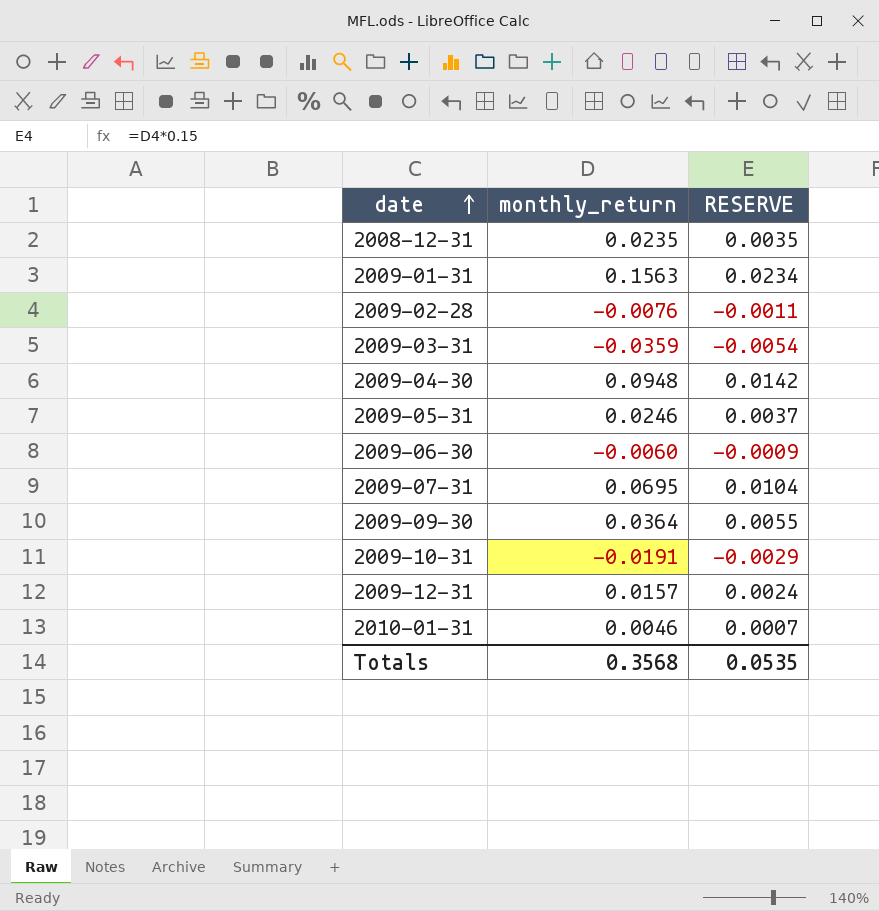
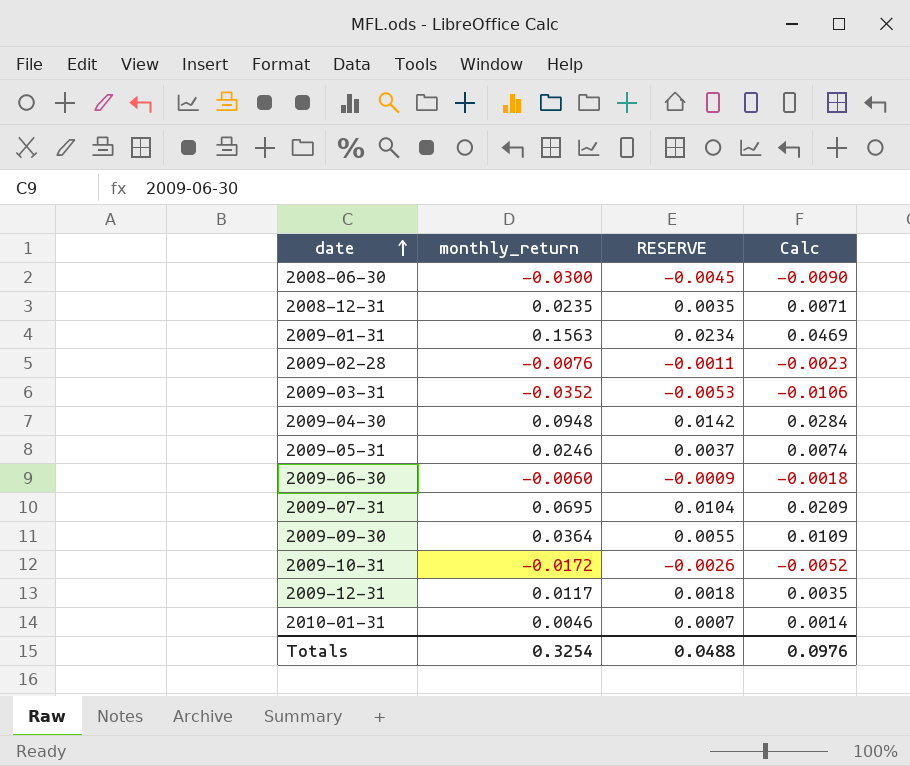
column Calc | formula: none -> [monthly_return] * 0.3
row 2008-06-30: none -> -0.0300 | -0.0045 | -0.0090
2009-03-31 | monthly_return: -0.0359 -> -0.0352
2009-03-31 | RESERVE: -0.0054 -> -0.0053
2009-10-31 | monthly_return: -0.0191 -> -0.0172
2009-10-31 | RESERVE: -0.0029 -> -0.0026
2009-12-31 | monthly_return: 0.0157 -> 0.0117
2009-12-31 | RESERVE: 0.0024 -> 0.0018
Totals | monthly_return: 0.3568 -> 0.3254
Totals | RESERVE: 0.0535 -> 0.0488

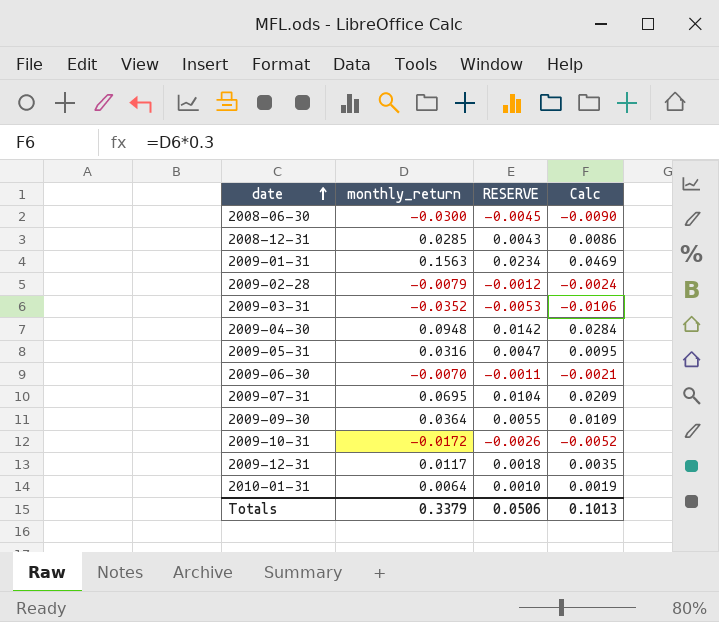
2008-12-31 | monthly_return: 0.0235 -> 0.0285
2008-12-31 | RESERVE: 0.0035 -> 0.0043
2008-12-31 | Calc: 0.0071 -> 0.0086
2009-02-28 | monthly_return: -0.0076 -> -0.0079
2009-02-28 | RESERVE: -0.0011 -> -0.0012
2009-02-28 | Calc: -0.0023 -> -0.0024
2009-05-31 | monthly_return: 0.0246 -> 0.0316
2009-05-31 | RESERVE: 0.0037 -> 0.0047
2009-05-31 | Calc: 0.0074 -> 0.0095
2009-06-30 | monthly_return: -0.0060 -> -0.0070
2009-06-30 | RESERVE: -0.0009 -> -0.0011
2009-06-30 | Calc: -0.0018 -> -0.0021
2010-01-31 | monthly_return: 0.0046 -> 0.0064
2010-01-31 | RESERVE: 0.0007 -> 0.0010
2010-01-31 | Calc: 0.0014 -> 0.0019
Totals | monthly_return: 0.3254 -> 0.3379
Totals | RESERVE: 0.0488 -> 0.0506
Totals | Calc: 0.0976 -> 0.1013

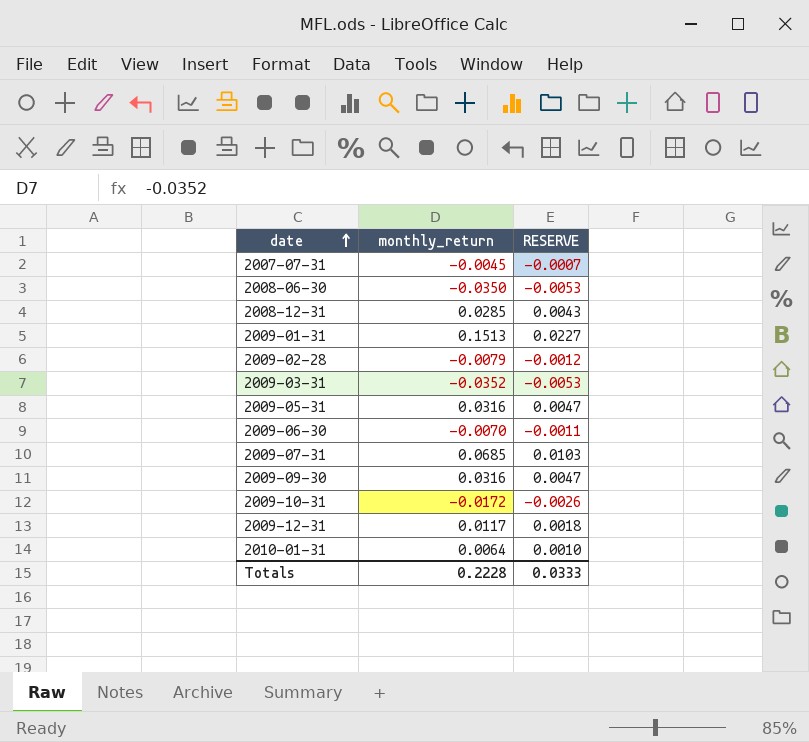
column Calc | formula: [monthly_return] * 0.3 -> none
row 2009-04-30: 0.0948 | 0.0142 | 0.0284 -> none
row 2007-07-31: none -> -0.0045 | -0.0007
2008-06-30 | monthly_return: -0.0300 -> -0.0350
2008-06-30 | RESERVE: -0.0045 -> -0.0053
2009-01-31 | monthly_return: 0.1563 -> 0.1513
2009-01-31 | RESERVE: 0.0234 -> 0.0227
2009-07-31 | monthly_return: 0.0695 -> 0.0685
2009-07-31 | RESERVE: 0.0104 -> 0.0103
2009-09-30 | monthly_return: 0.0364 -> 0.0316
2009-09-30 | RESERVE: 0.0055 -> 0.0047
Totals | monthly_return: 0.3379 -> 0.2228
Totals | RESERVE: 0.0506 -> 0.0333

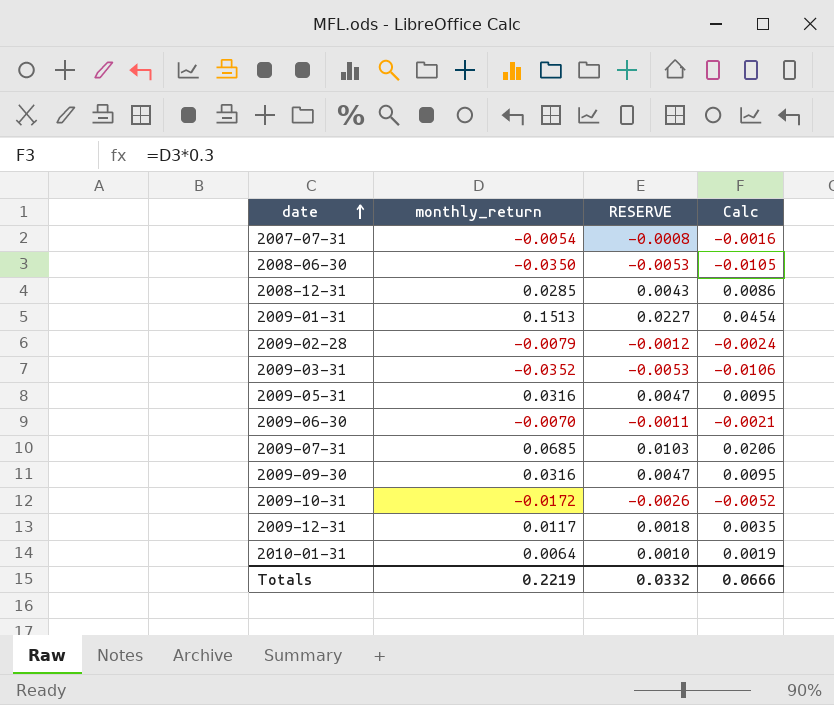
column Calc | formula: none -> [monthly_return] * 0.3
2007-07-31 | monthly_return: -0.0045 -> -0.0054
2007-07-31 | RESERVE: -0.0007 -> -0.0008
Totals | monthly_return: 0.2228 -> 0.2219
Totals | RESERVE: 0.0333 -> 0.0332

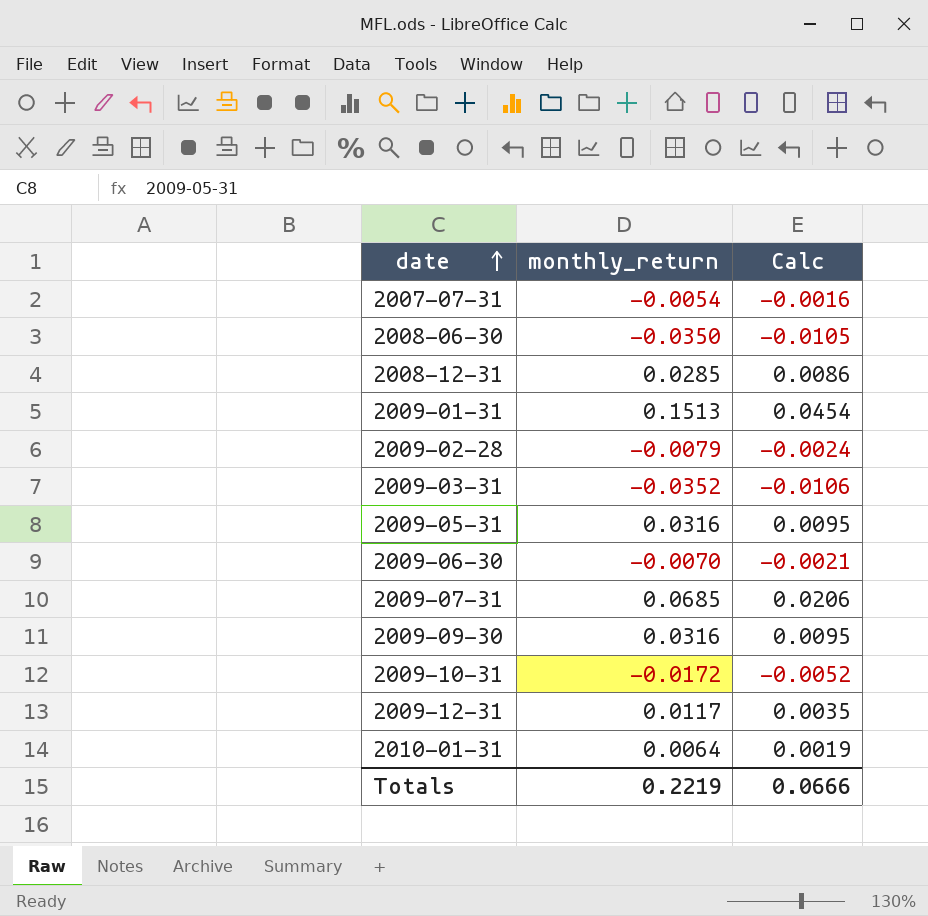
column RESERVE | formula: [monthly_return] * 0.15 -> none

